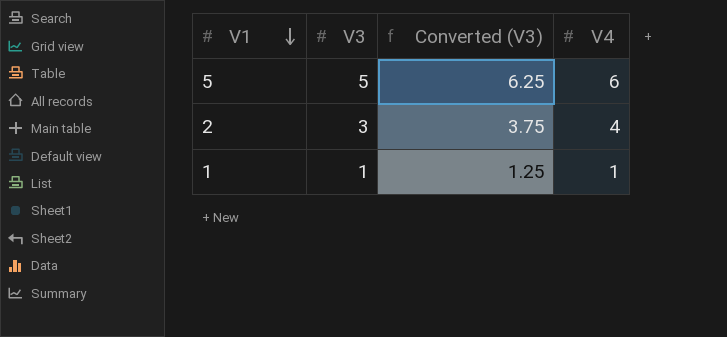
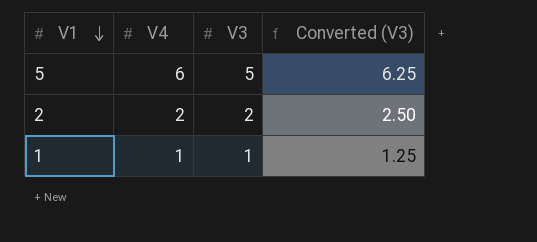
column V4 | position: 4 -> 2
2 | V4: 4 -> 2
2 | V3: 3 -> 2
2 | Converted (V3): 3.75 -> 2.50

